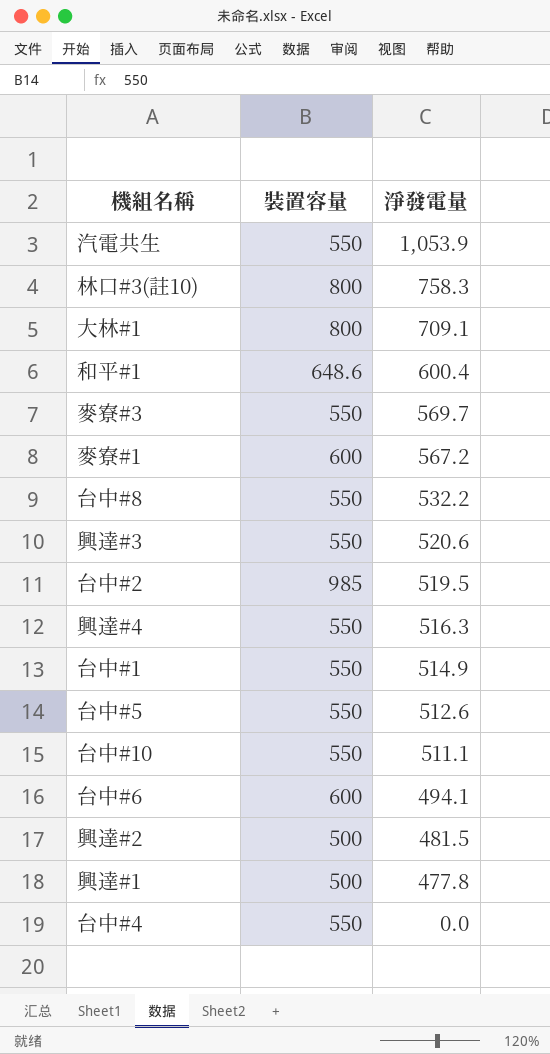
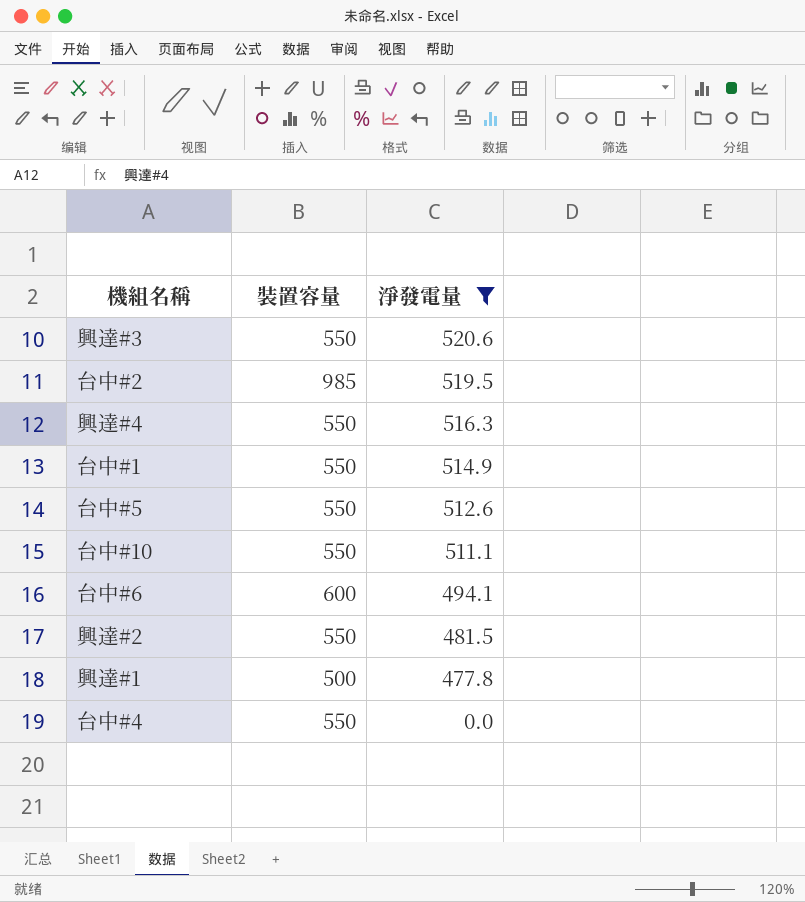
filter: none -> 淨發電量 <= 520.6
興達#2 | 裝置容量: 500 -> 550

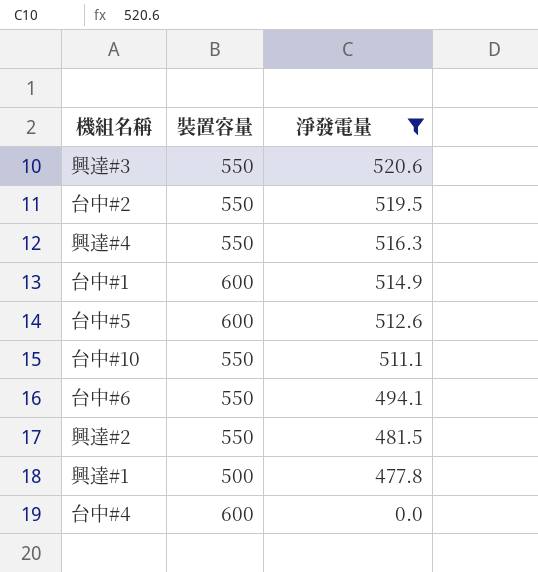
台中#2 | 裝置容量: 985 -> 550
台中#1 | 裝置容量: 550 -> 600
台中#5 | 裝置容量: 550 -> 600
台中#6 | 裝置容量: 600 -> 550
台中#4 | 裝置容量: 550 -> 600

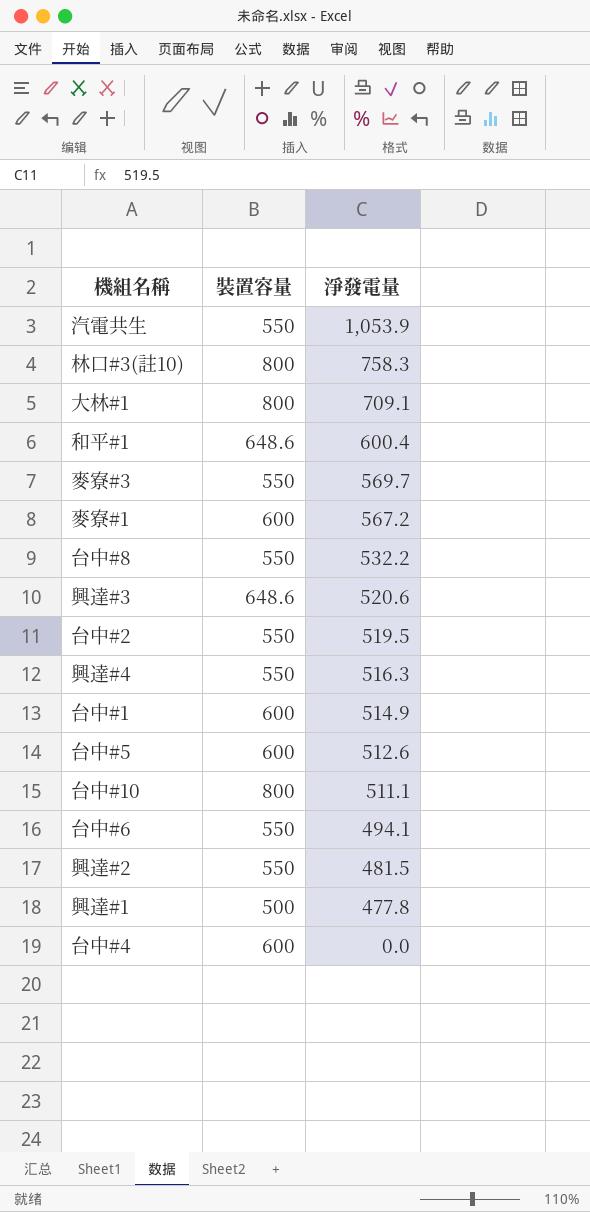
filter: 淨發電量 <= 520.6 -> none
興達#3 | 裝置容量: 550 -> 648.6
台中#10 | 裝置容量: 550 -> 800

